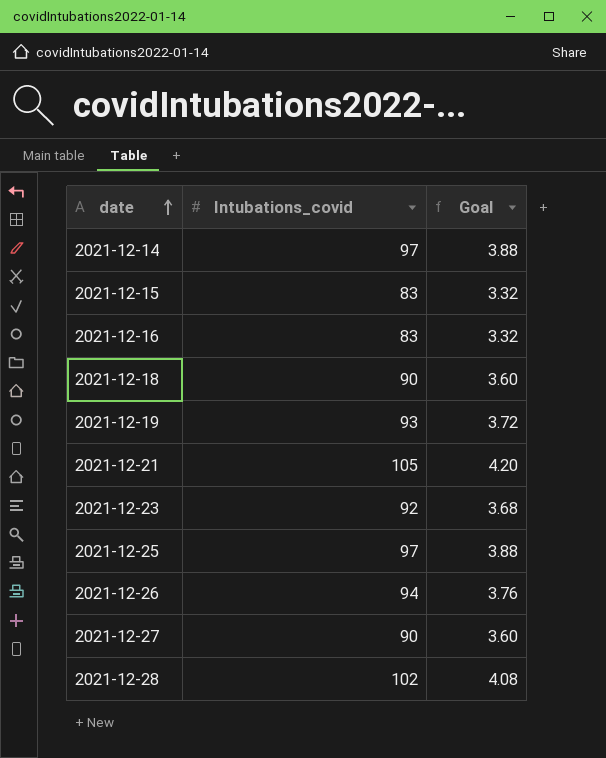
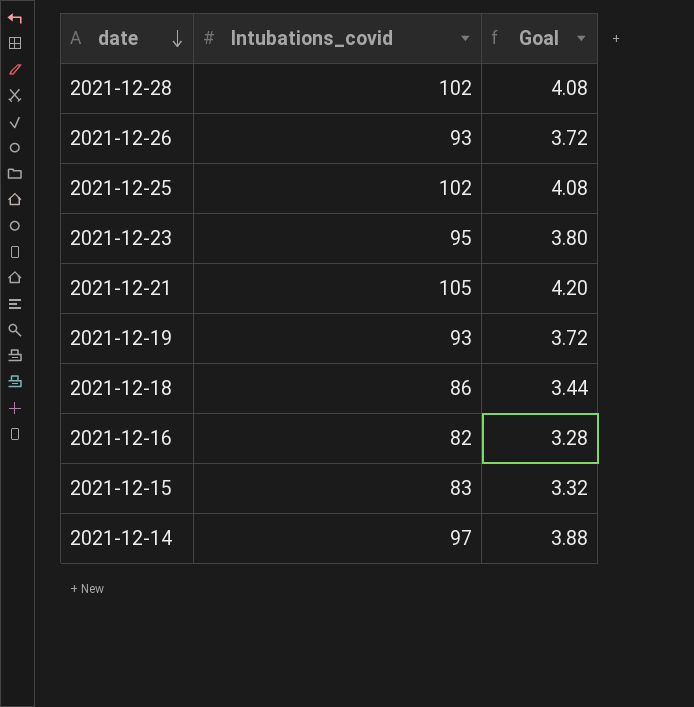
row order: date ascending -> date descending
row 2021-12-27: 90 | 3.60 -> none
2021-12-26 | Intubations_covid: 94 -> 93
2021-12-26 | Goal: 3.76 -> 3.72
2021-12-25 | Intubations_covid: 97 -> 102
2021-12-25 | Goal: 3.88 -> 4.08
2021-12-23 | Intubations_covid: 92 -> 95
2021-12-23 | Goal: 3.68 -> 3.80
2021-12-18 | Intubations_covid: 90 -> 86
2021-12-18 | Goal: 3.60 -> 3.44
2021-12-16 | Intubations_covid: 83 -> 82
2021-12-16 | Goal: 3.32 -> 3.28

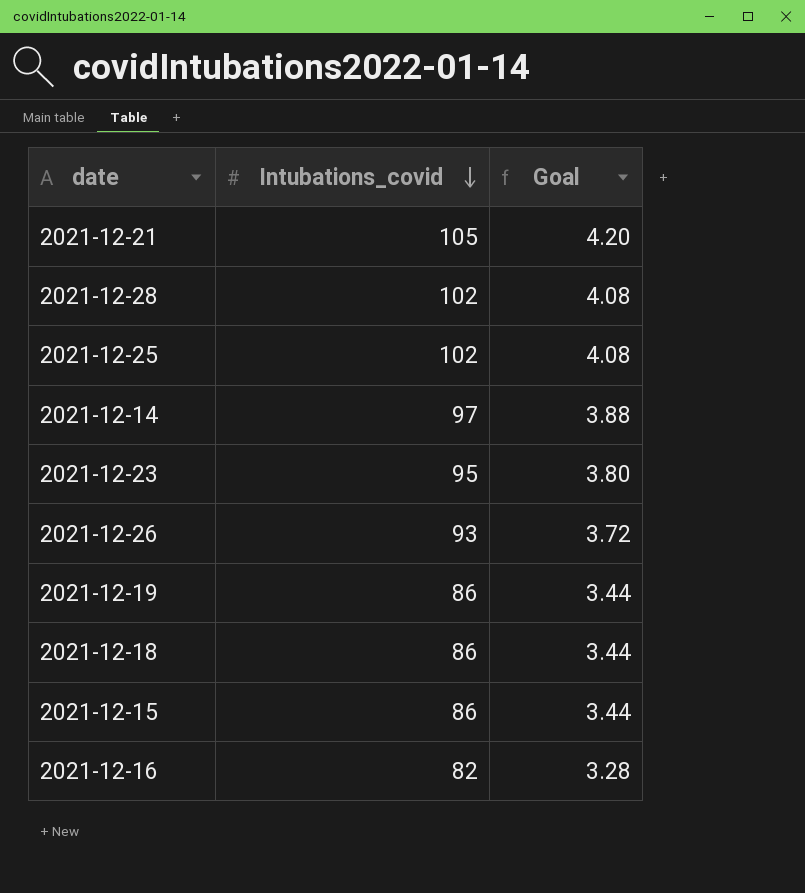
row order: date descending -> Intubations_covid descending
2021-12-19 | Intubations_covid: 93 -> 86
2021-12-19 | Goal: 3.72 -> 3.44
2021-12-15 | Intubations_covid: 83 -> 86
2021-12-15 | Goal: 3.32 -> 3.44

